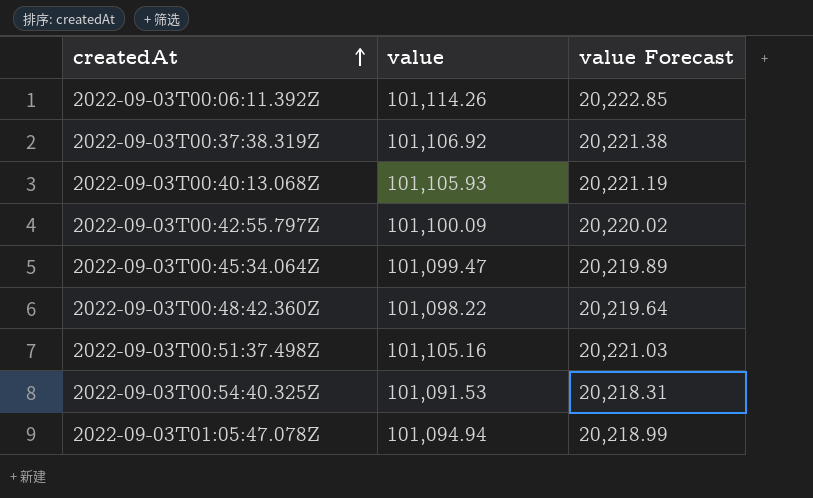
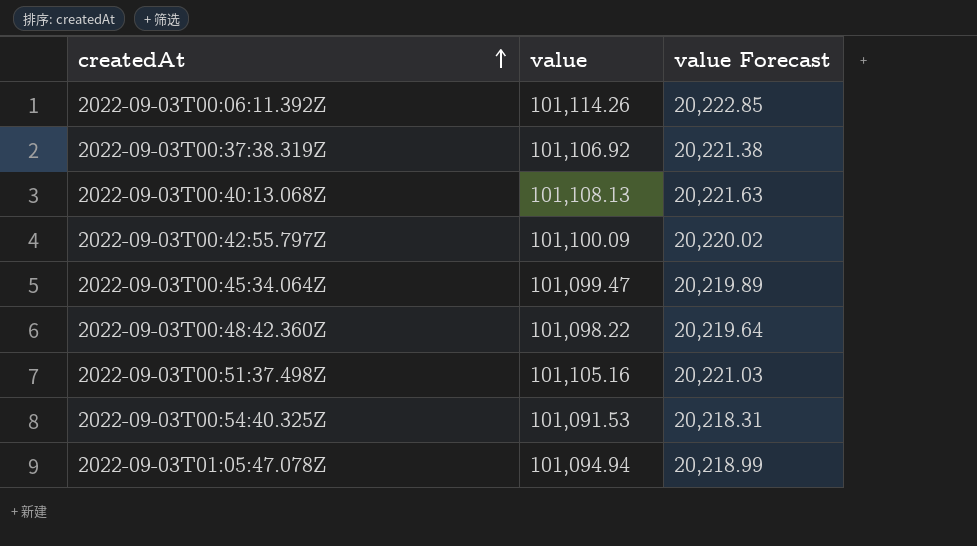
2022-09-03T00:40:13.068Z | value: 101,105.93 -> 101,108.13
2022-09-03T00:40:13.068Z | value Forecast: 20,221.19 -> 20,221.63

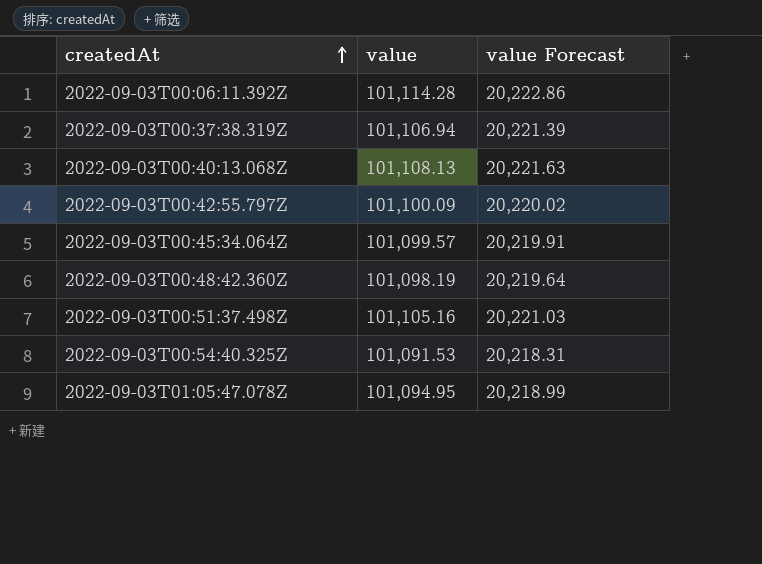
2022-09-03T00:06:11.392Z | value: 101,114.26 -> 101,114.28
2022-09-03T00:06:11.392Z | value Forecast: 20,222.85 -> 20,222.86
2022-09-03T00:37:38.319Z | value: 101,106.92 -> 101,106.94
2022-09-03T00:37:38.319Z | value Forecast: 20,221.38 -> 20,221.39
2022-09-03T00:45:34.064Z | value: 101,099.47 -> 101,099.57
2022-09-03T00:45:34.064Z | value Forecast: 20,219.89 -> 20,219.91
2022-09-03T00:48:42.360Z | value: 101,098.22 -> 101,098.19
2022-09-03T01:05:47.078Z | value: 101,094.94 -> 101,094.95

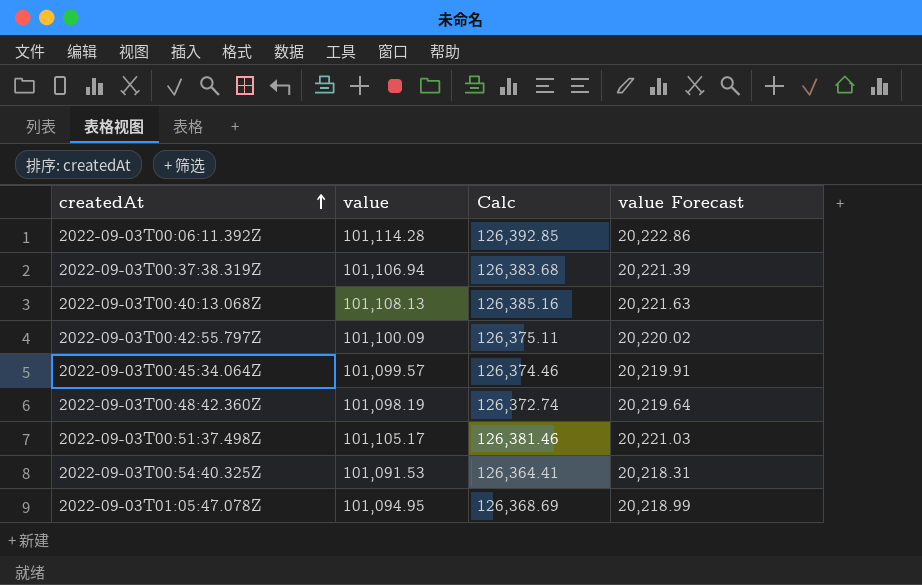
column Calc | formula: none -> [value] * 1.25
2022-09-03T00:51:37.498Z | value: 101,105.16 -> 101,105.17

